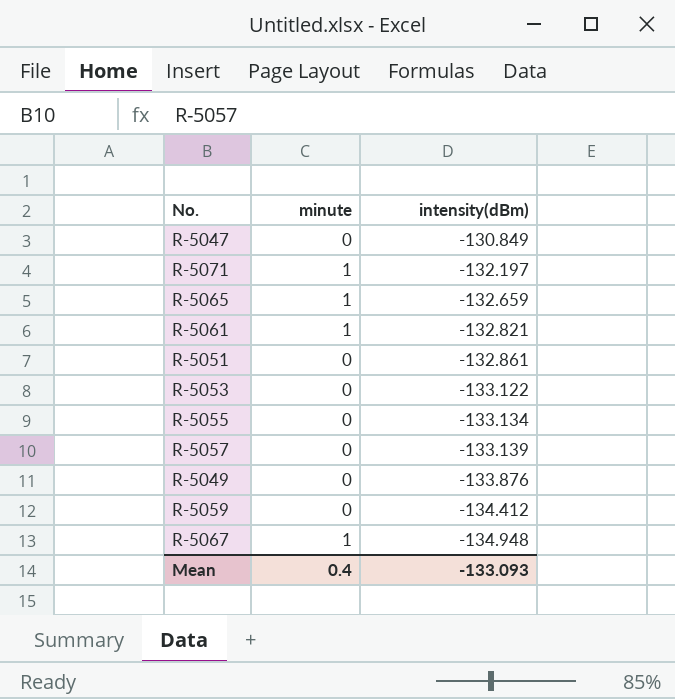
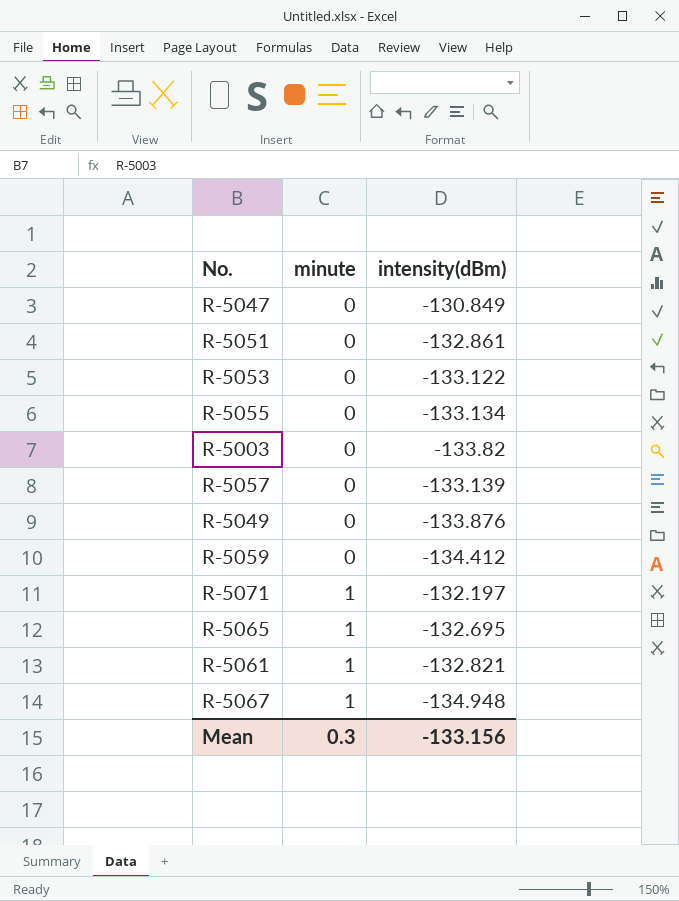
row order: intensity(dBm) descending -> minute ascending
row R-5003: none -> 0 | -133.82
R-5065 | intensity(dBm): -132.659 -> -132.695
Mean | minute: 0.4 -> 0.3
Mean | intensity(dBm): -133.093 -> -133.156

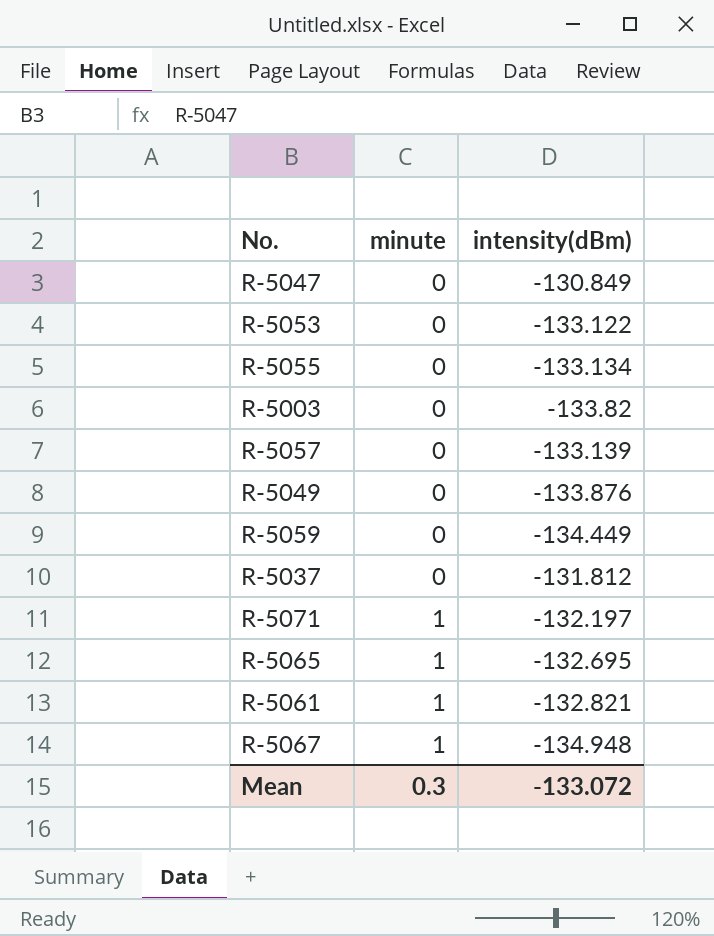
row R-5051: 0 | -132.861 -> none
R-5059 | intensity(dBm): -134.412 -> -134.449
row R-5037: none -> 0 | -131.812
Mean | intensity(dBm): -133.156 -> -133.072

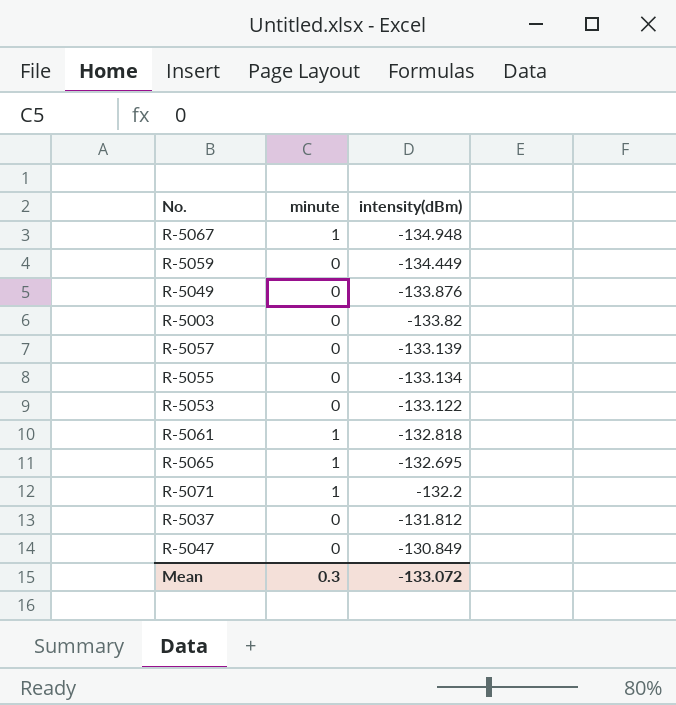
row order: minute ascending -> intensity(dBm) ascending
R-5061 | intensity(dBm): -132.821 -> -132.818
R-5071 | intensity(dBm): -132.197 -> -132.2

